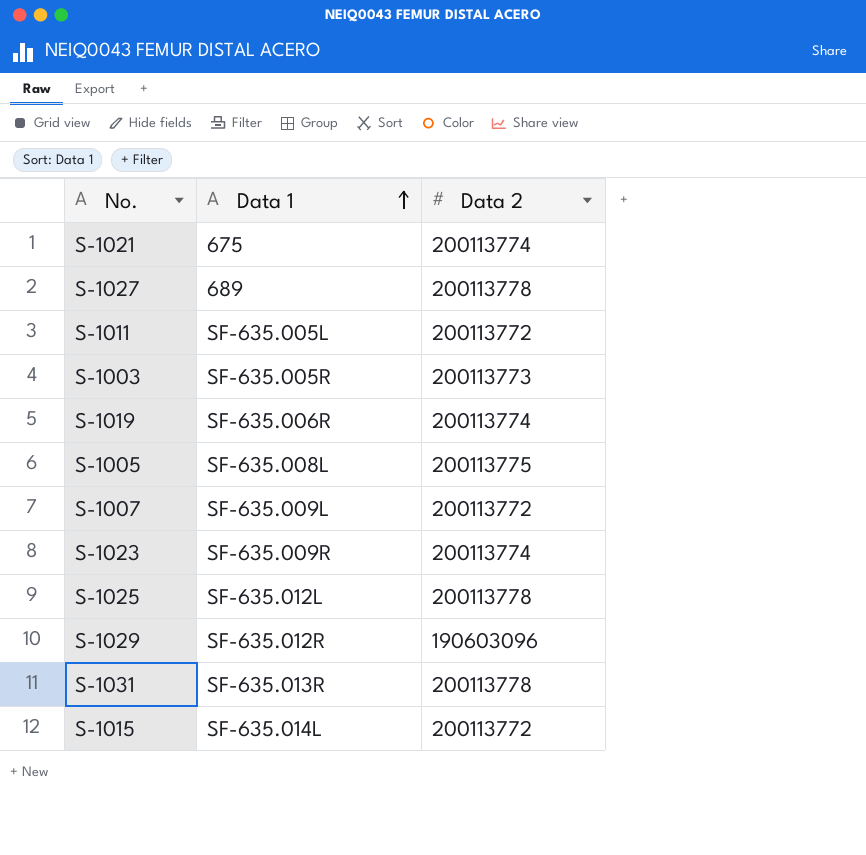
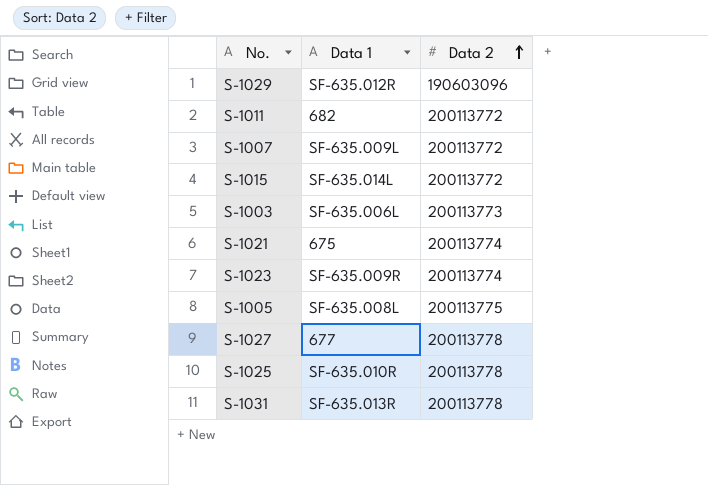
row order: Data 1 ascending -> Data 2 ascending
row S-1019: SF-635.006R | 200113774 -> none
S-1011 | Data 1: SF-635.005L -> 682
S-1003 | Data 1: SF-635.005R -> SF-635.006L
S-1027 | Data 1: 689 -> 677
S-1025 | Data 1: SF-635.012L -> SF-635.010R

